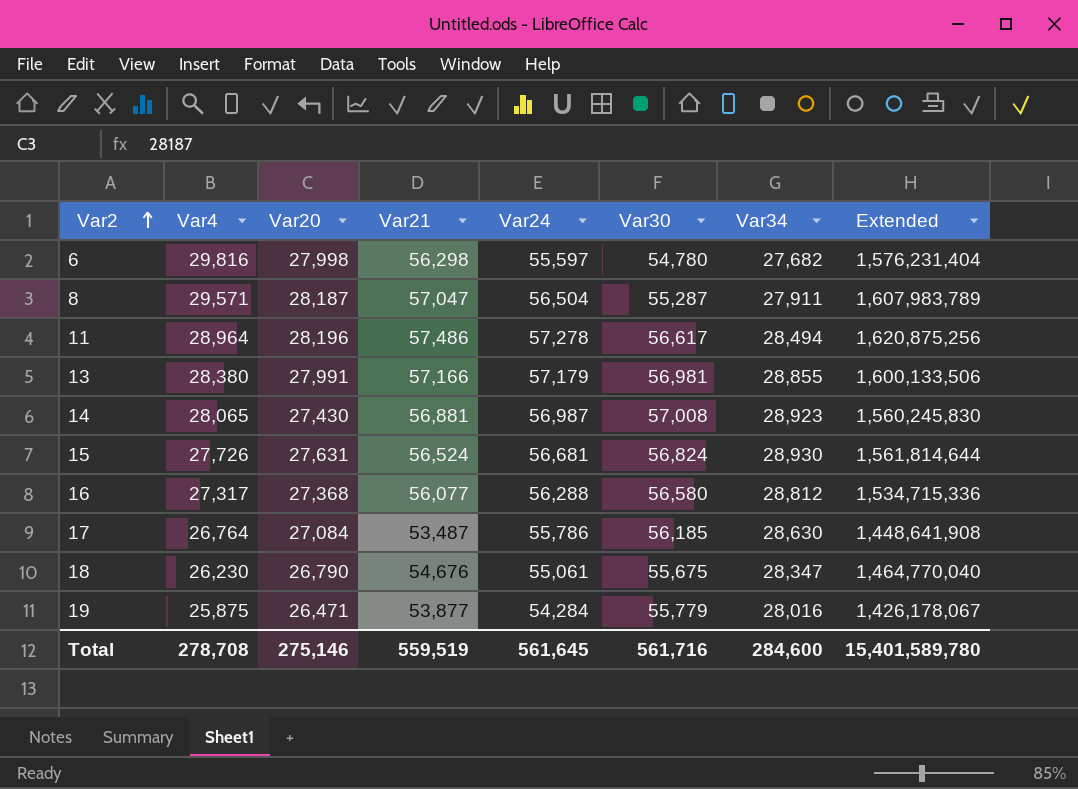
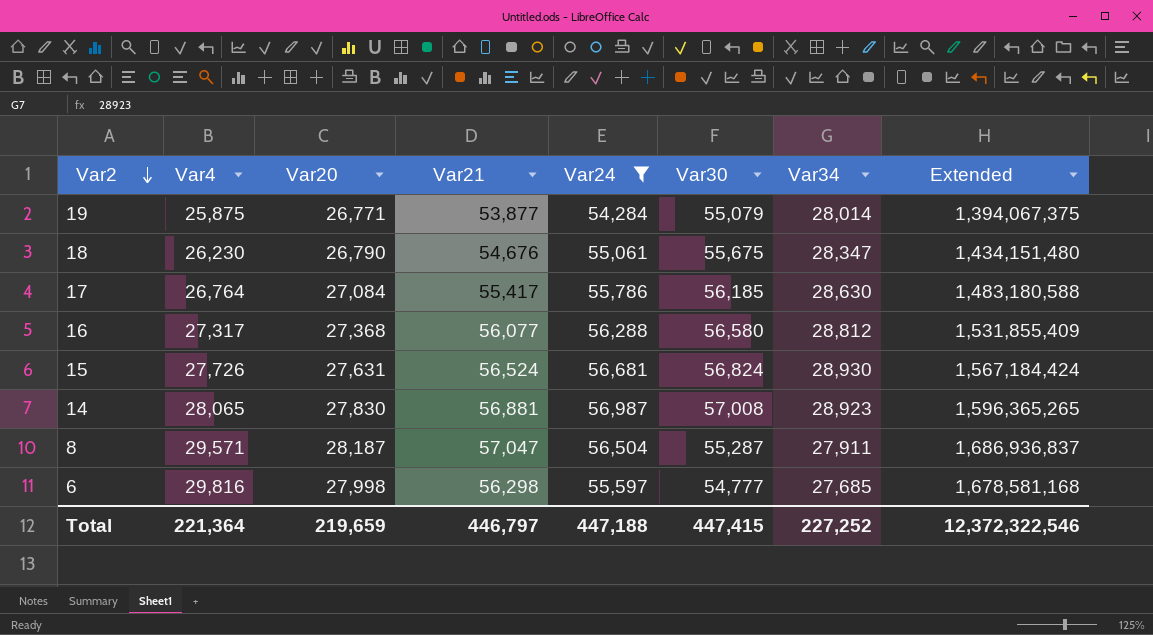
filter: none -> Var24 <= 56,987
row order: Var2 ascending -> Var2 descending
column Extended | formula: [Var20] * [Var21] -> [Var4] * [Var21]
19 | Var20: 26,471 -> 26,771
19 | Var30: 55,779 -> 55,079
19 | Var34: 28,016 -> 28,014
17 | Var21: 53,487 -> 55,417
14 | Var20: 27,430 -> 27,830
6 | Var30: 54,780 -> 54,777
6 | Var34: 27,682 -> 27,685
Total | Var4: 278,708 -> 221,364
Total | Var20: 275,146 -> 219,659
Total | Var21: 559,519 -> 446,797
Total | Var24: 561,645 -> 447,188
Total | Var30: 561,716 -> 447,415
Total | Var34: 284,600 -> 227,252
Total | Extended: 15,401,589,780 -> 12,372,322,546

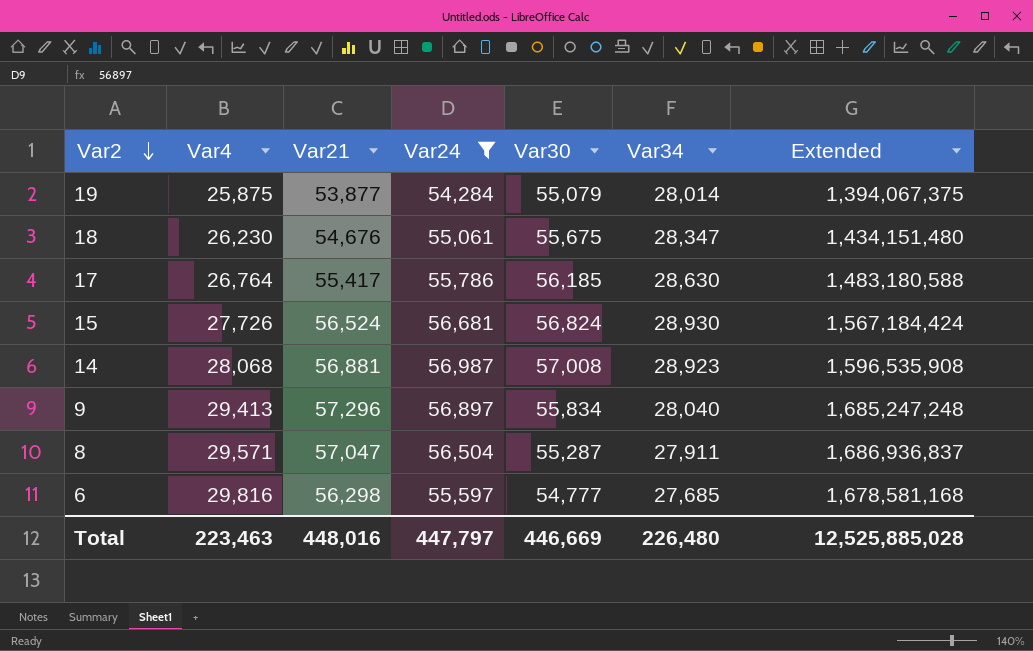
column Var20 | position: 3 -> none
row 16: 27,317 | 27,368 | 56,077 | 56,288 | 56,580 | 28,812 | 1,531,855,409 -> none
14 | Var4: 28,065 -> 28,068
14 | Extended: 1,596,365,265 -> 1,596,535,908
row 9: none -> 29,413 | 57,296 | 56,897 | 55,834 | 28,040 | 1,685,247,248
Total | Var4: 221,364 -> 223,463
Total | Var21: 446,797 -> 448,016
Total | Var24: 447,188 -> 447,797
Total | Var30: 447,415 -> 446,669
Total | Var34: 227,252 -> 226,480
Total | Extended: 12,372,322,546 -> 12,525,885,028

